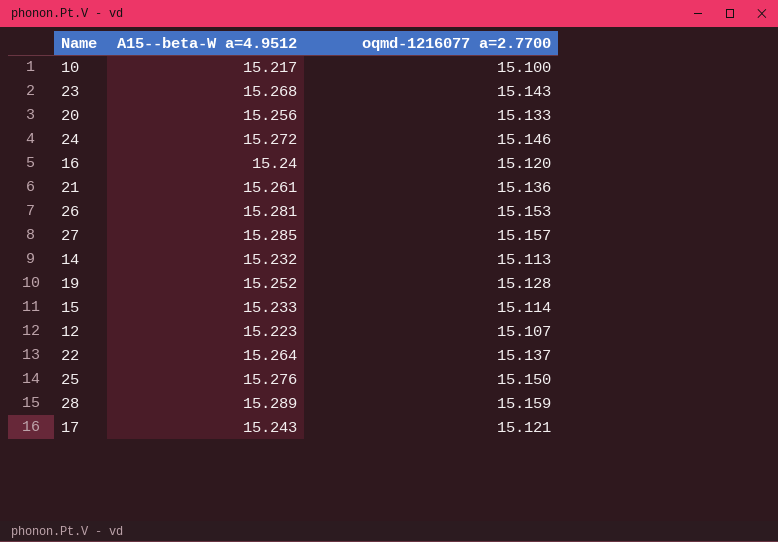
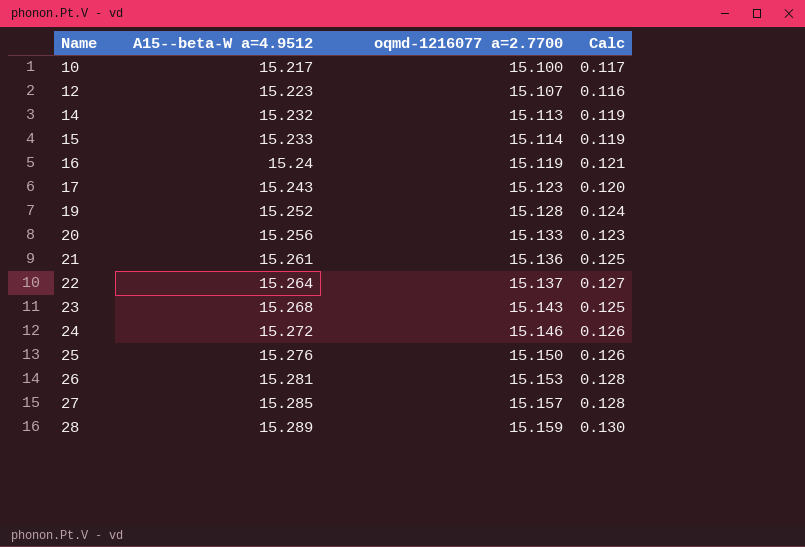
row order: none -> Name ascending
column Calc | formula: none -> [A15--beta-W a=4.9512] - [oqmd-1216077 a=2.7700]
16 | oqmd-1216077 a=2.7700: 15.120 -> 15.119
17 | oqmd-1216077 a=2.7700: 15.121 -> 15.123

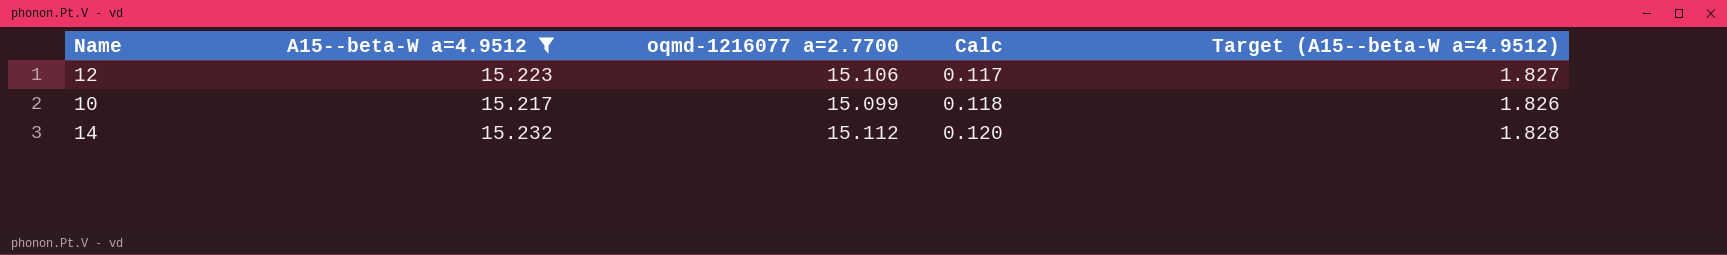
filter: none -> A15--beta-W a=4.9512 <= 15.232
row order: Name ascending -> Calc ascending
column Target (A15--beta-W a=4.9512) | formula: none -> [A15--beta-W a=4.9512] * 0.12
12 | oqmd-1216077 a=2.7700: 15.107 -> 15.106
12 | Calc: 0.116 -> 0.117
10 | oqmd-1216077 a=2.7700: 15.100 -> 15.099
10 | Calc: 0.117 -> 0.118
14 | oqmd-1216077 a=2.7700: 15.113 -> 15.112
14 | Calc: 0.119 -> 0.120

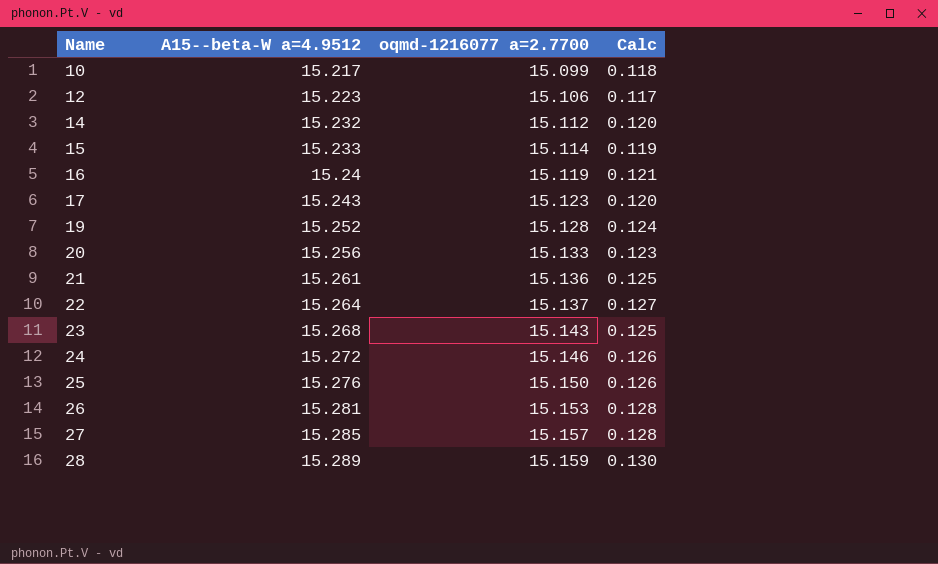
filter: A15--beta-W a=4.9512 <= 15.232 -> none
row order: Calc ascending -> Name ascending
column Target (A15--beta-W a=4.9512) | formula: [A15--beta-W a=4.9512] * 0.12 -> none

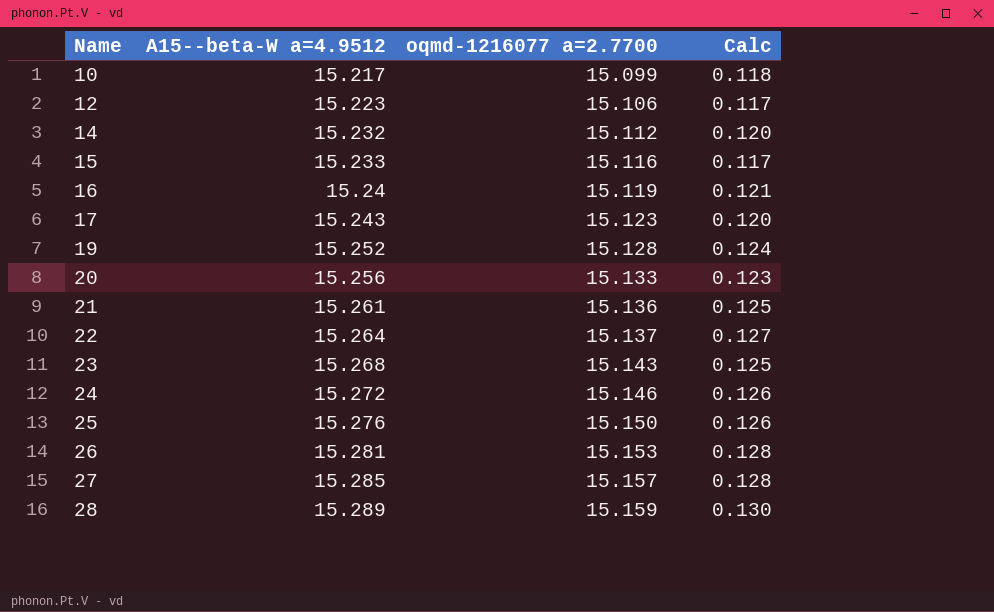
15 | oqmd-1216077 a=2.7700: 15.114 -> 15.116
15 | Calc: 0.119 -> 0.117

